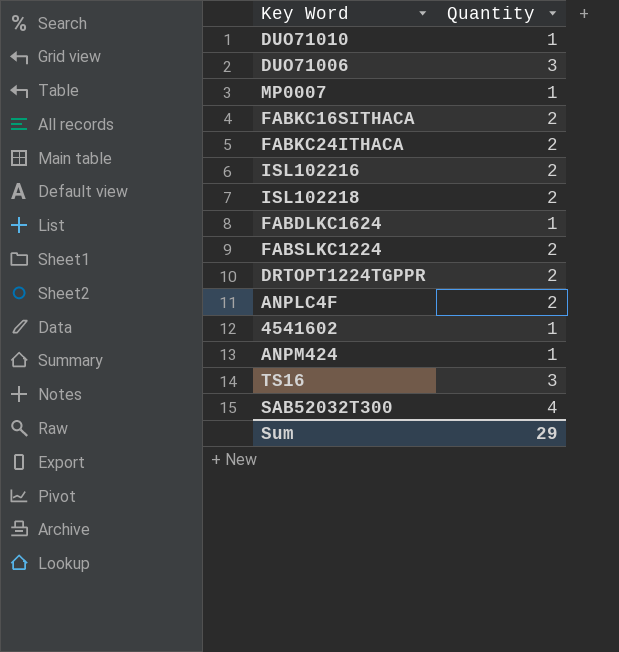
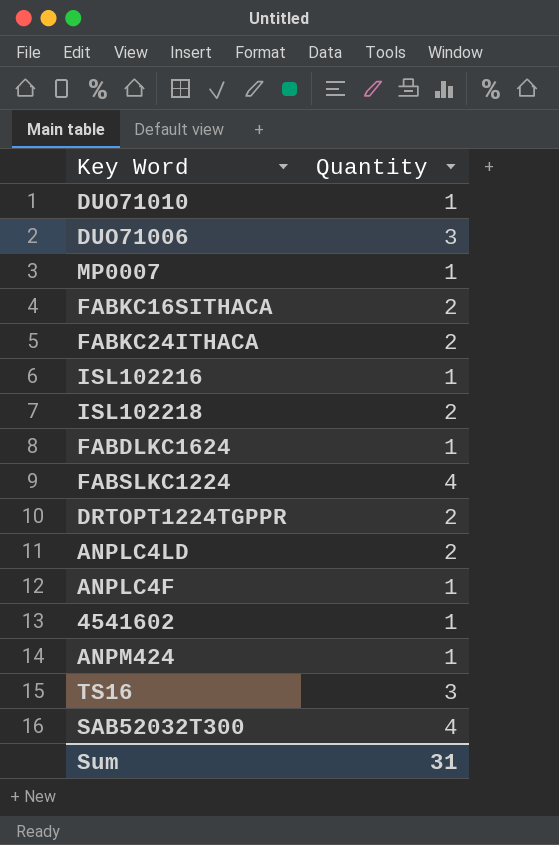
ISL102216 | Quantity: 2 -> 1
FABSLKC1224 | Quantity: 2 -> 4
row ANPLC4LD: none -> 2
ANPLC4F | Quantity: 2 -> 1
Sum | Quantity: 29 -> 31

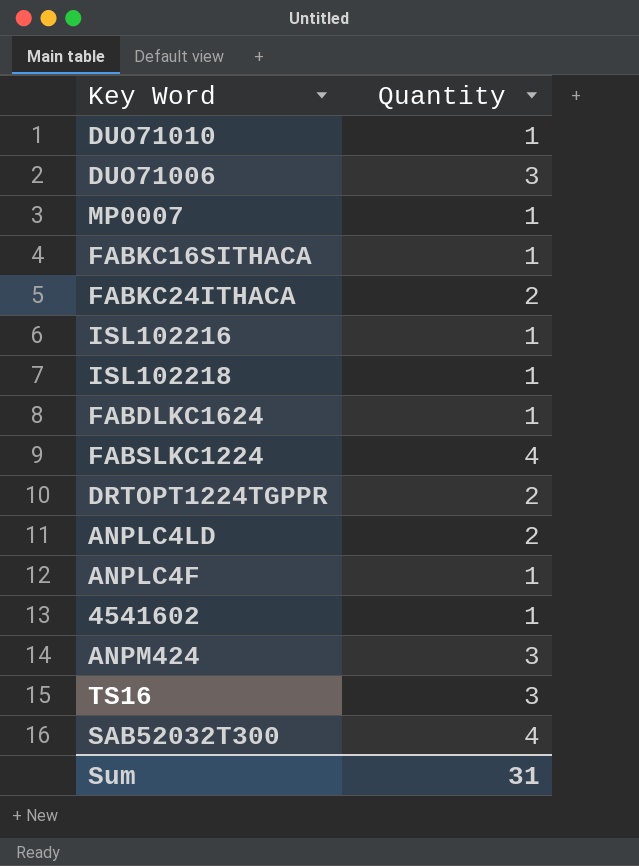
FABKC16SITHACA | Quantity: 2 -> 1
ISL102218 | Quantity: 2 -> 1
ANPM424 | Quantity: 1 -> 3

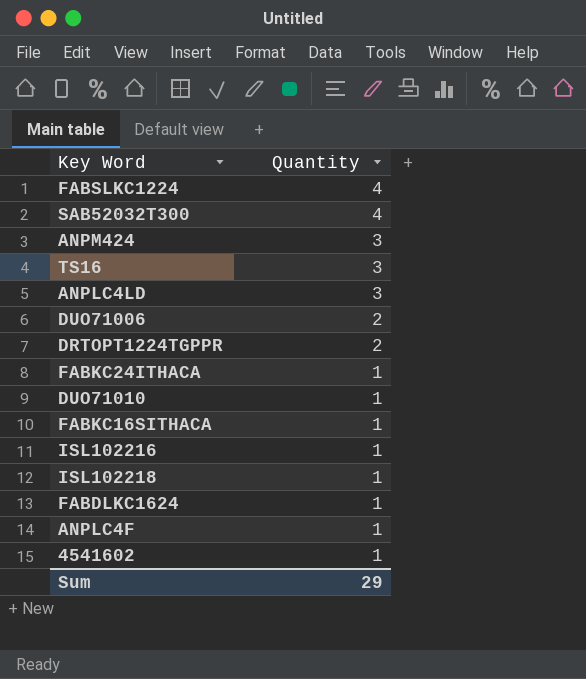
row order: none -> Quantity descending
row MP0007: 1 -> none
ANPLC4LD | Quantity: 2 -> 3
DUO71006 | Quantity: 3 -> 2
FABKC24ITHACA | Quantity: 2 -> 1
Sum | Quantity: 31 -> 29

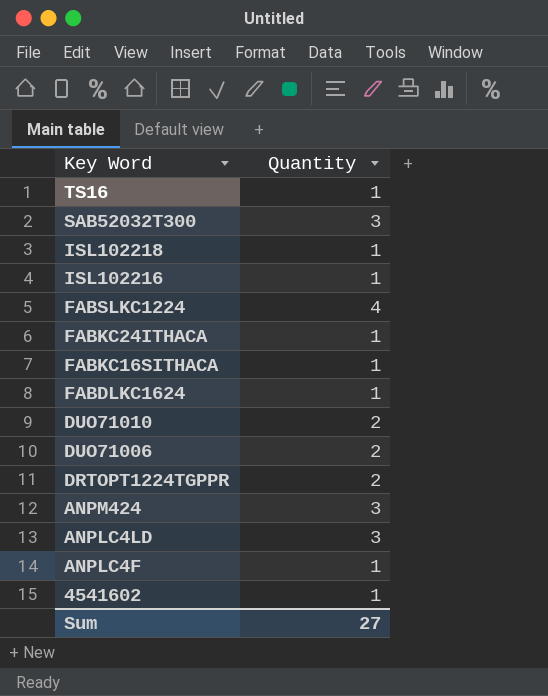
row order: Quantity descending -> Key Word descending
TS16 | Quantity: 3 -> 1
SAB52032T300 | Quantity: 4 -> 3
DUO71010 | Quantity: 1 -> 2
Sum | Quantity: 29 -> 27

